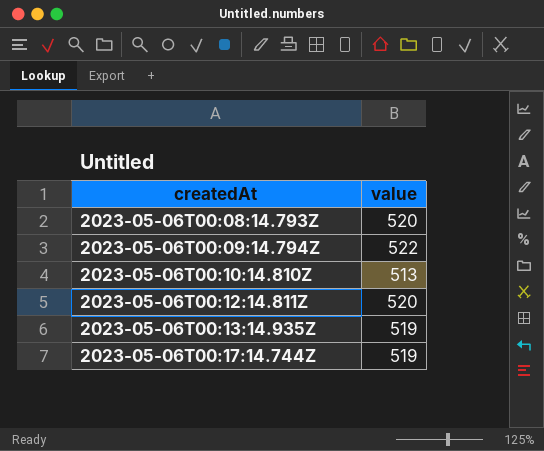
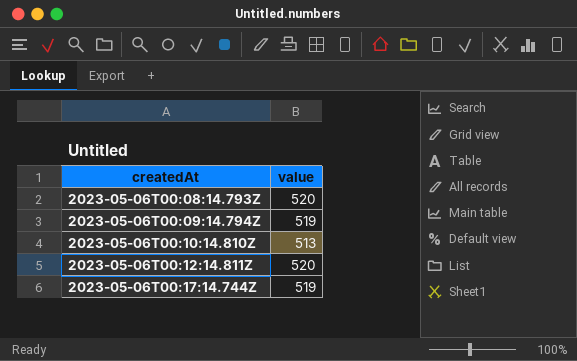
row 2023-05-06T00:13:14.935Z: 519 -> none
2023-05-06T00:09:14.794Z | value: 522 -> 519

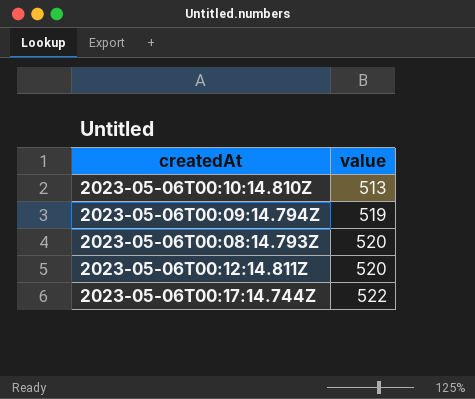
row order: createdAt ascending -> value ascending
2023-05-06T00:17:14.744Z | value: 519 -> 522

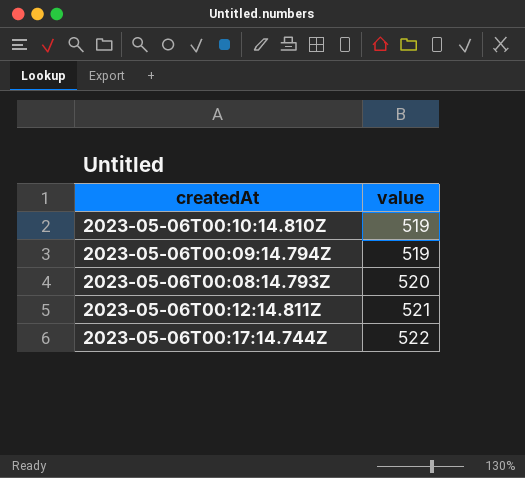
2023-05-06T00:10:14.810Z | value: 513 -> 519
2023-05-06T00:12:14.811Z | value: 520 -> 521

